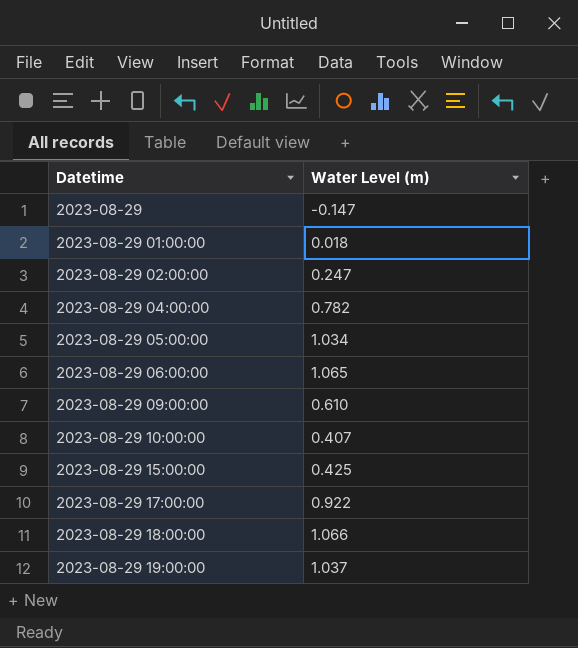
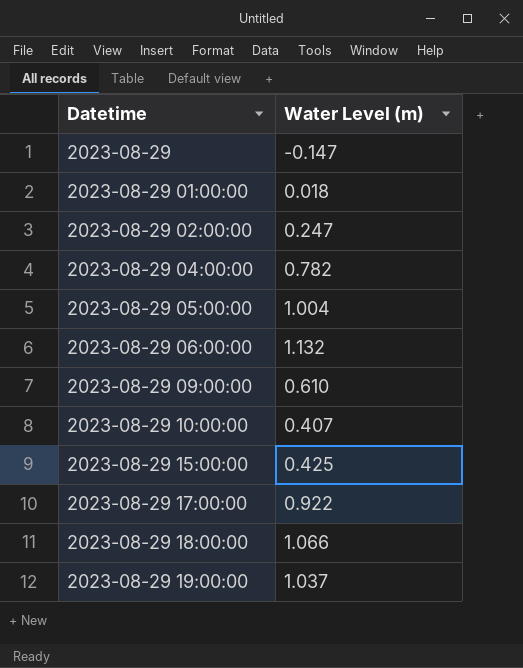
2023-08-29 05:00:00 | Water Level (m): 1.034 -> 1.004
2023-08-29 06:00:00 | Water Level (m): 1.065 -> 1.132

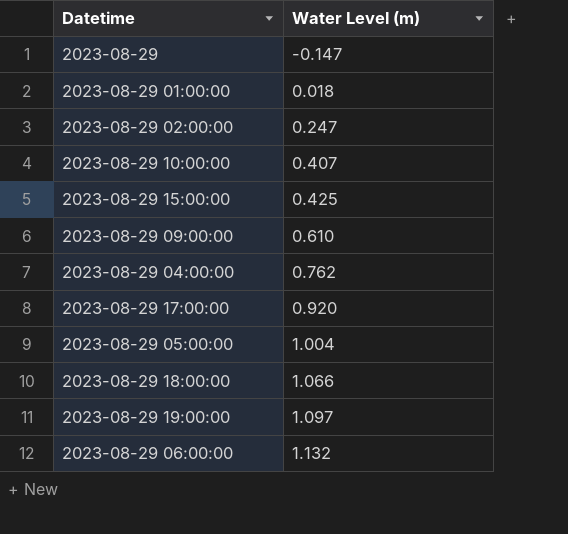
row order: Datetime ascending -> Water Level (m) ascending
2023-08-29 04:00:00 | Water Level (m): 0.782 -> 0.762
2023-08-29 17:00:00 | Water Level (m): 0.922 -> 0.920
2023-08-29 19:00:00 | Water Level (m): 1.037 -> 1.097

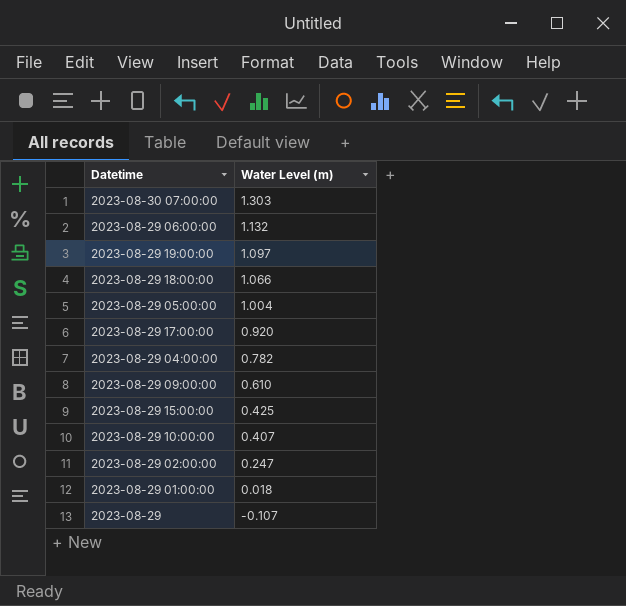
row order: Water Level (m) ascending -> Water Level (m) descending
row 2023-08-30 07:00:00: none -> 1.303
2023-08-29 04:00:00 | Water Level (m): 0.762 -> 0.782
2023-08-29 | Water Level (m): -0.147 -> -0.107

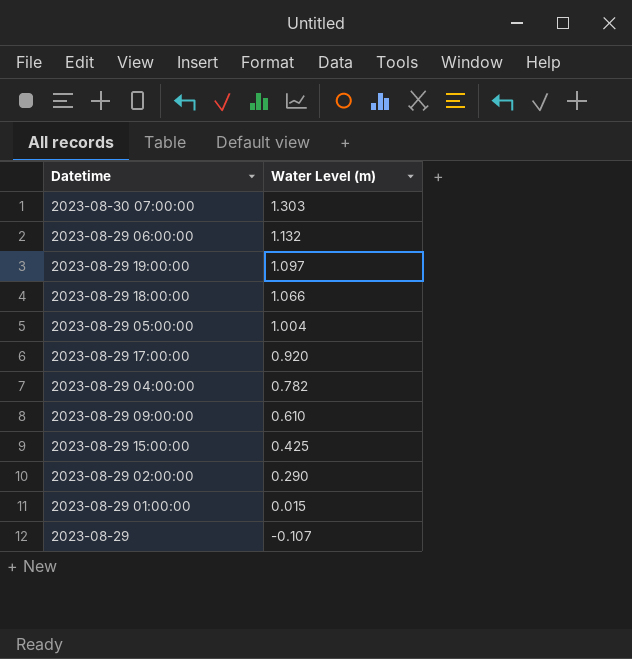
row 2023-08-29 10:00:00: 0.407 -> none
2023-08-29 02:00:00 | Water Level (m): 0.247 -> 0.290
2023-08-29 01:00:00 | Water Level (m): 0.018 -> 0.015

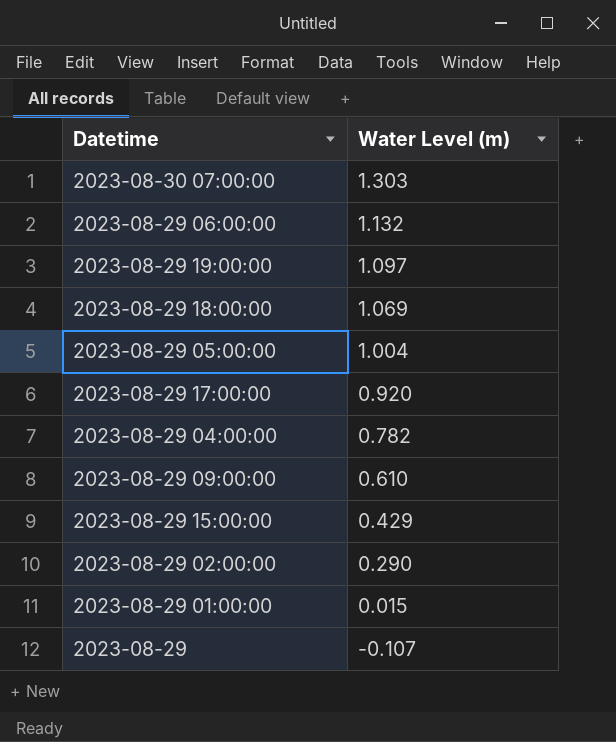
2023-08-29 18:00:00 | Water Level (m): 1.066 -> 1.069
2023-08-29 15:00:00 | Water Level (m): 0.425 -> 0.429

